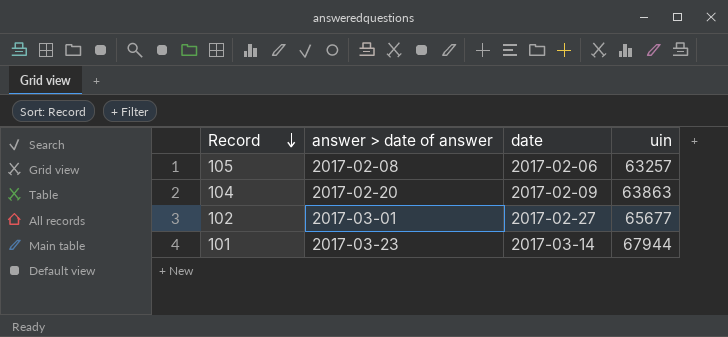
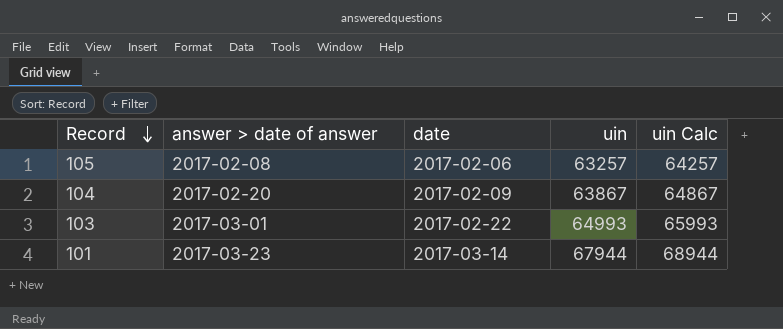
column uin Calc | formula: none -> [uin] + 1000
row 102: 2017-03-01 | 2017-02-27 | 65677 -> none
104 | uin: 63863 -> 63867
row 103: none -> 2017-03-01 | 2017-02-22 | 64993 | 65993

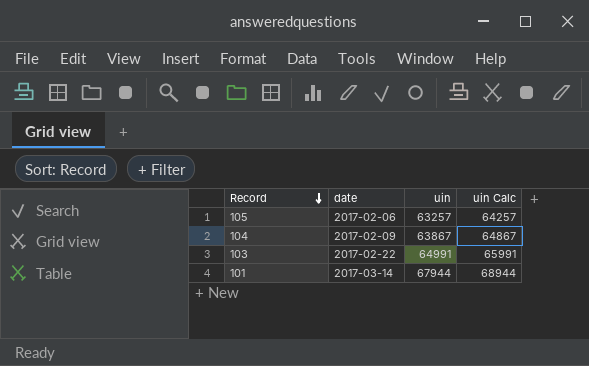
column answer > date of answer | position: 2 -> none
103 | uin: 64993 -> 64991
103 | uin Calc: 65993 -> 65991

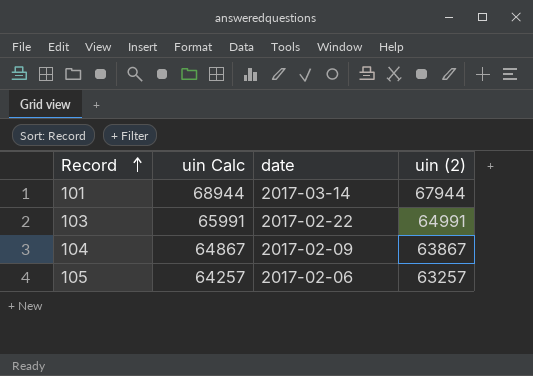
row order: Record descending -> Record ascending
column uin Calc | position: 4 -> 2
column name: uin -> uin (2)

